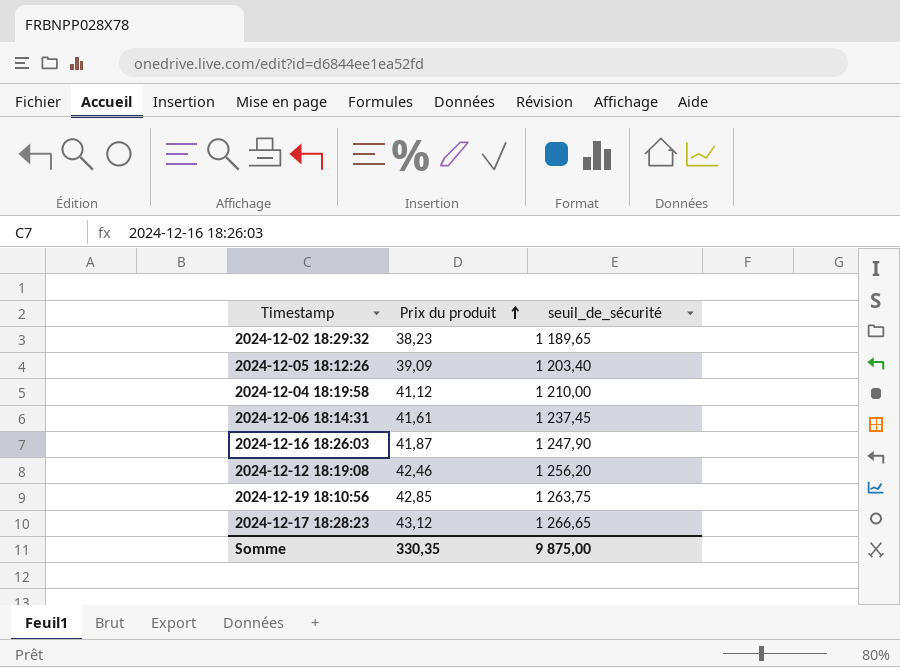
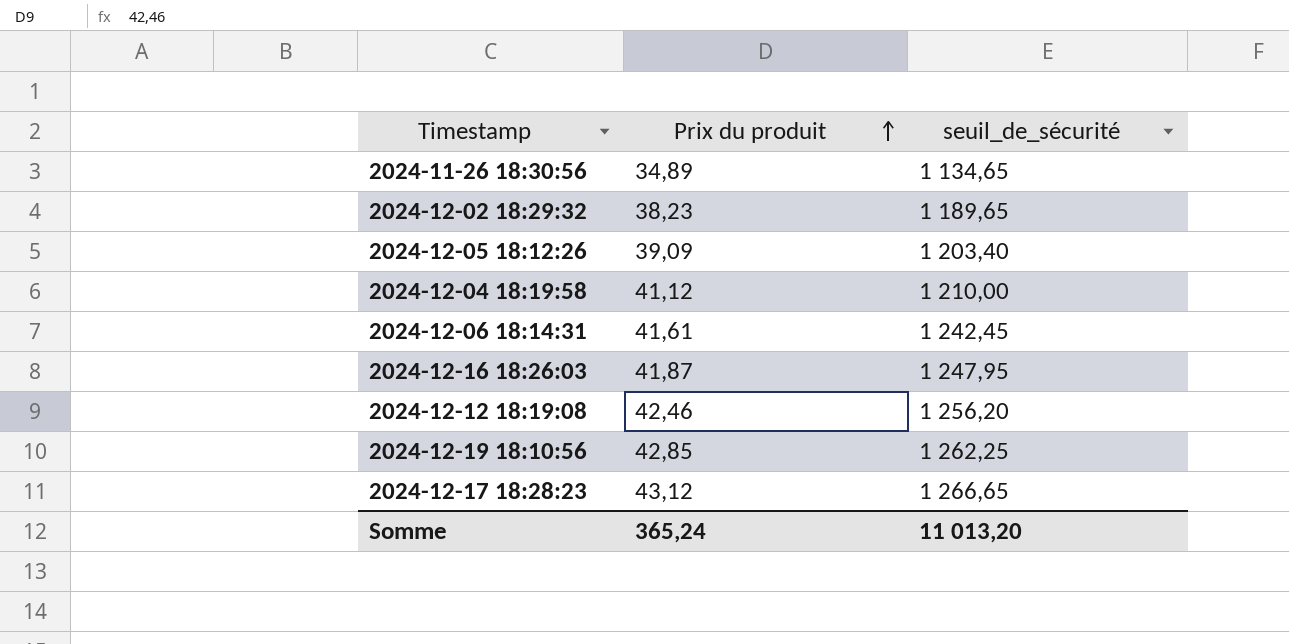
row 2024-11-26 18:30:56: none -> 34,89 | 1 134,65
2024-12-06 18:14:31 | seuil_de_sécurité: 1 237,45 -> 1 242,45
2024-12-16 18:26:03 | seuil_de_sécurité: 1 247,90 -> 1 247,95
2024-12-19 18:10:56 | seuil_de_sécurité: 1 263,75 -> 1 262,25
Somme | Prix du produit: 330,35 -> 365,24
Somme | seuil_de_sécurité: 9 875,00 -> 11 013,20

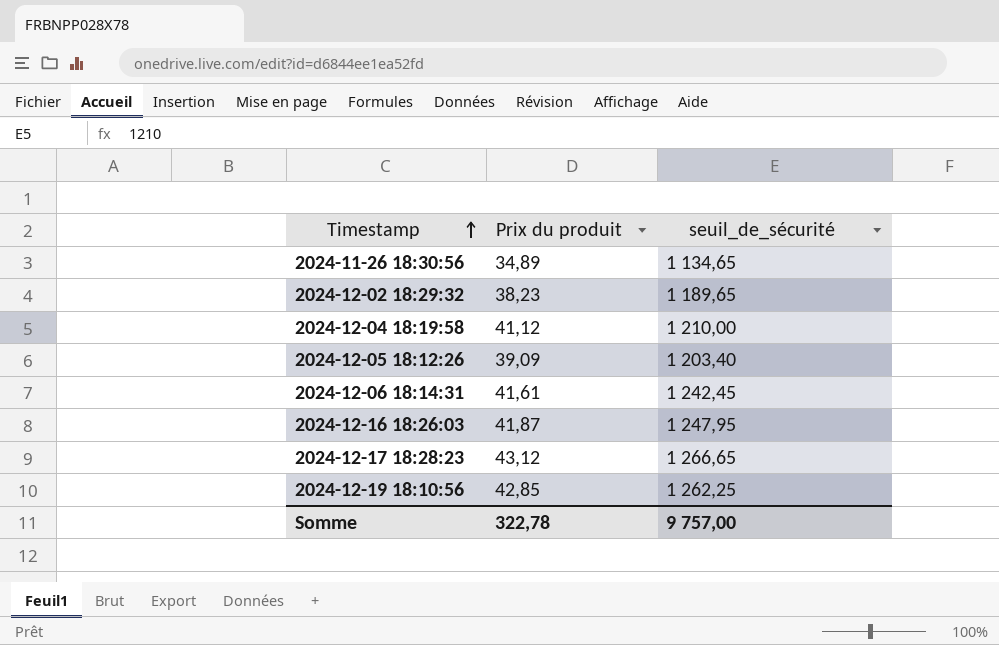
row order: Prix du produit ascending -> Timestamp ascending
row 2024-12-12 18:19:08: 42,46 | 1 256,20 -> none
Somme | Prix du produit: 365,24 -> 322,78
Somme | seuil_de_sécurité: 11 013,20 -> 9 757,00

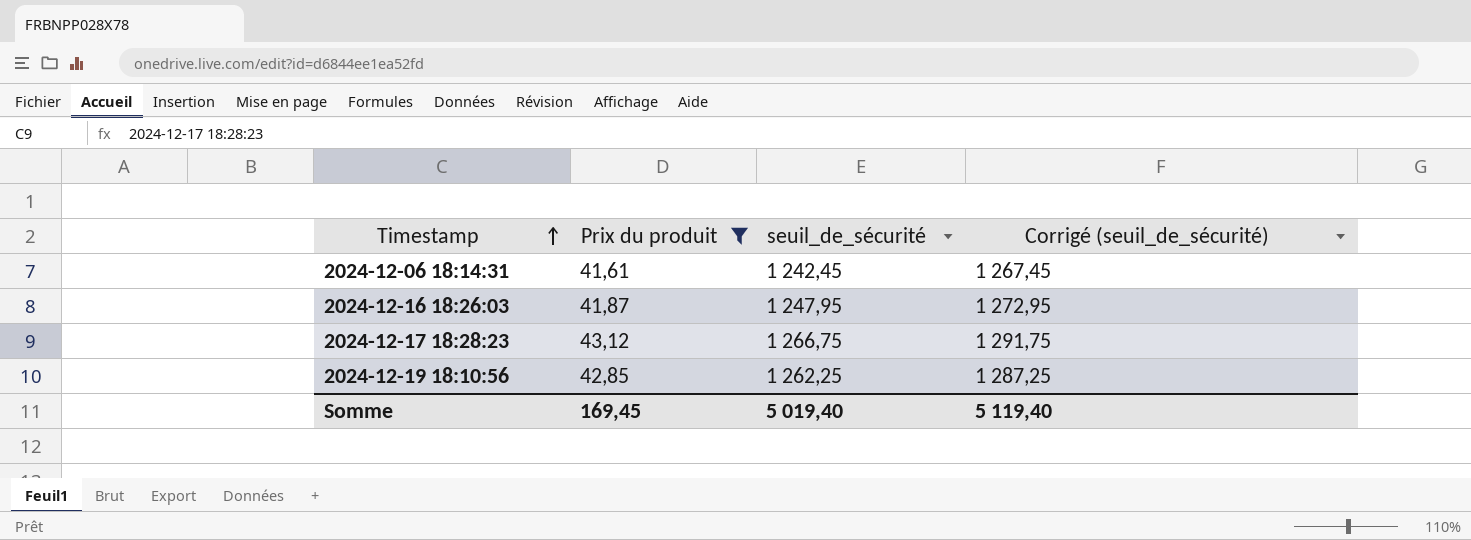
filter: none -> Prix du produit >= 41,61
column Corrigé (seuil_de_sécurité) | formula: none -> [seuil_de_sécurité] + 25
2024-12-17 18:28:23 | seuil_de_sécurité: 1 266,65 -> 1 266,75
Somme | Prix du produit: 322,78 -> 169,45
Somme | seuil_de_sécurité: 9 757,00 -> 5 019,40

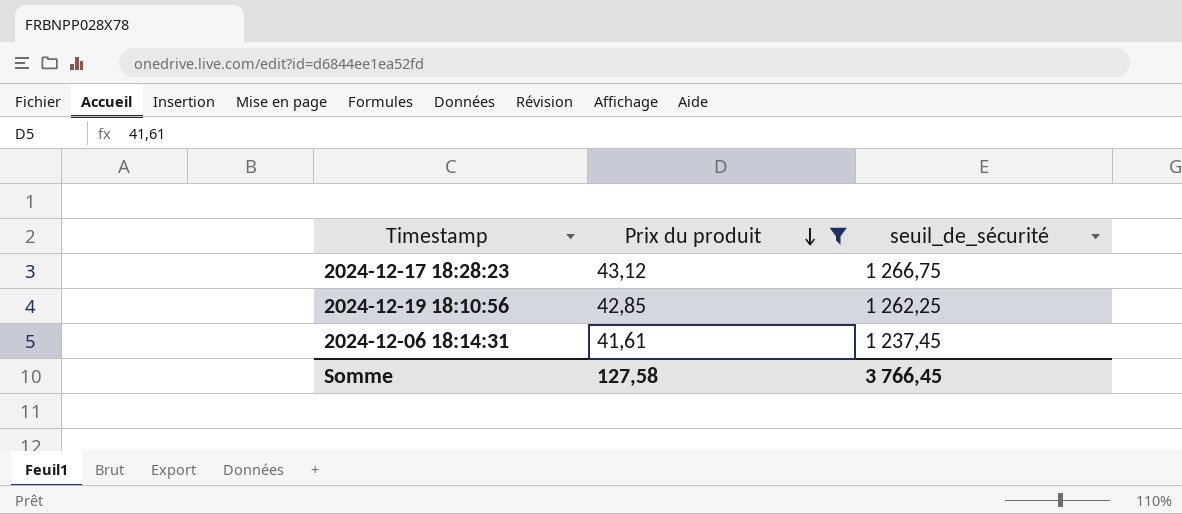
row order: Timestamp ascending -> Prix du produit descending
column Corrigé (seuil_de_sécurité) | formula: [seuil_de_sécurité] + 25 -> none
row 2024-12-16 18:26:03: 41,87 | 1 247,95 | 1 272,95 -> none
2024-12-06 18:14:31 | seuil_de_sécurité: 1 242,45 -> 1 237,45
Somme | Prix du produit: 169,45 -> 127,58
Somme | seuil_de_sécurité: 5 019,40 -> 3 766,45

